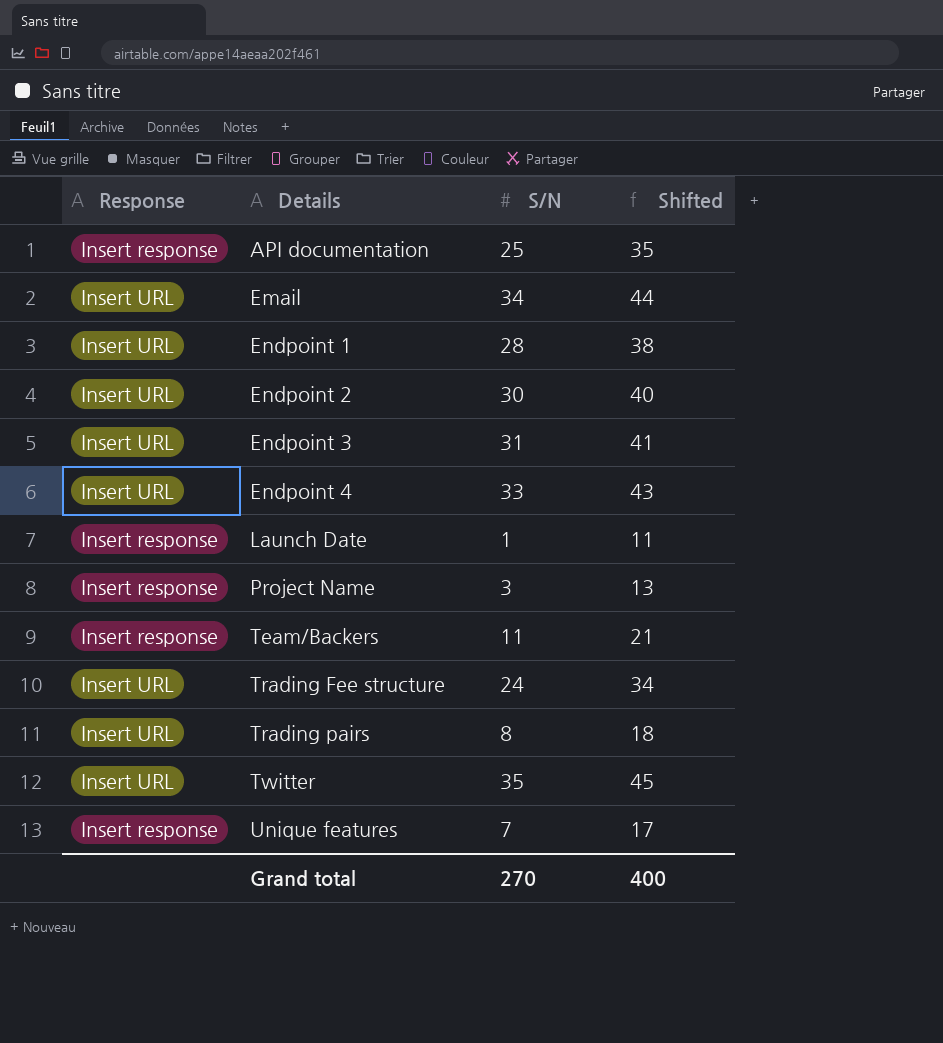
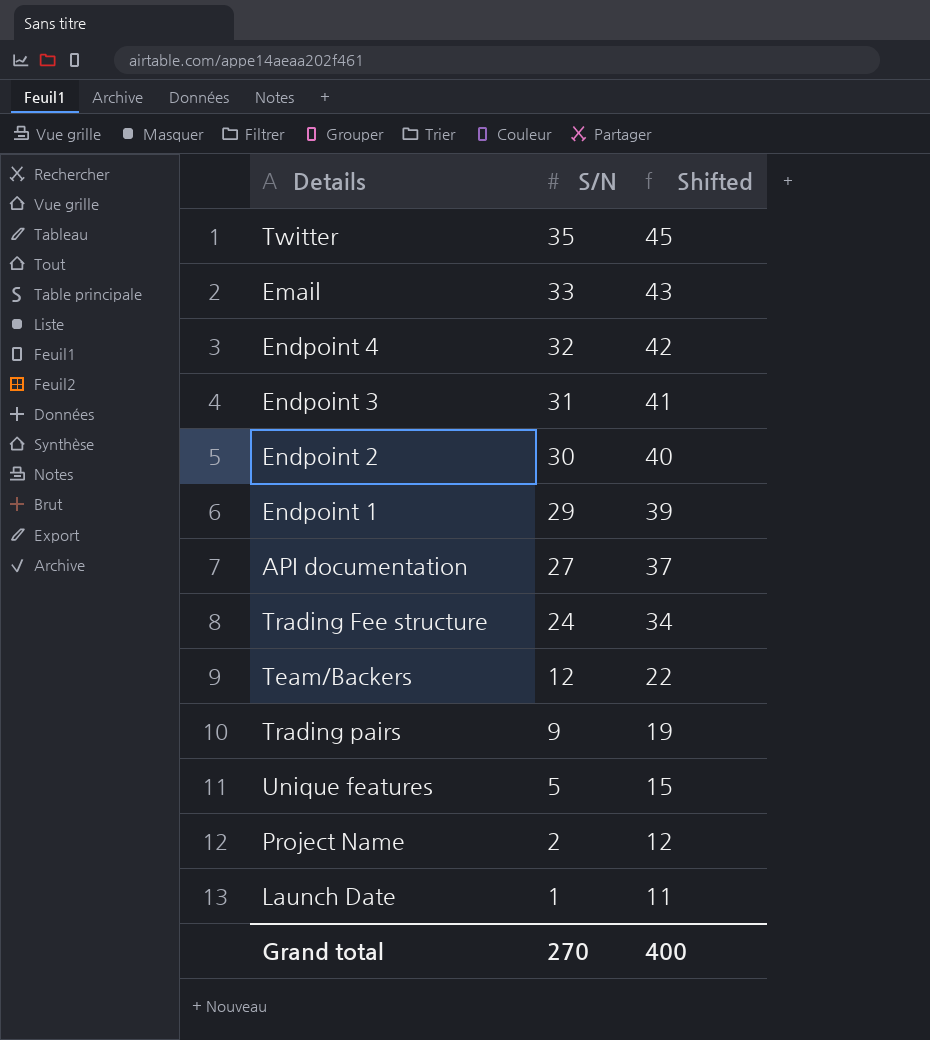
row order: Details ascending -> S/N descending
column Response | position: 1 -> none
Email | S/N: 34 -> 33
Email | Shifted: 44 -> 43
Endpoint 4 | S/N: 33 -> 32
Endpoint 4 | Shifted: 43 -> 42
Endpoint 1 | S/N: 28 -> 29
Endpoint 1 | Shifted: 38 -> 39
API documentation | S/N: 25 -> 27
API documentation | Shifted: 35 -> 37
Team/Backers | S/N: 11 -> 12
Team/Backers | Shifted: 21 -> 22
Trading pairs | S/N: 8 -> 9
Trading pairs | Shifted: 18 -> 19
Unique features | S/N: 7 -> 5
Unique features | Shifted: 17 -> 15
Project Name | S/N: 3 -> 2
Project Name | Shifted: 13 -> 12

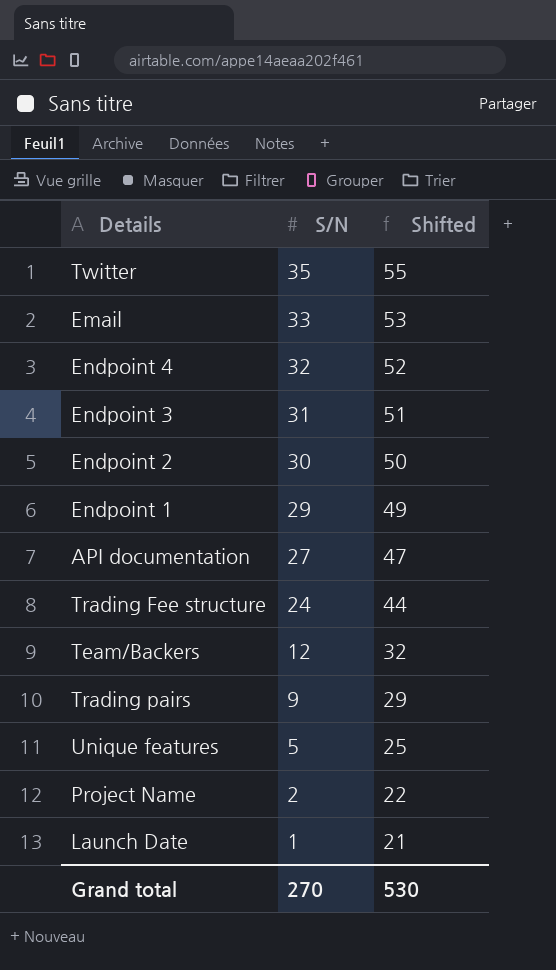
column Shifted | formula: [S/N] + 10 -> [S/N] + 20
Grand total | Shifted: 400 -> 530

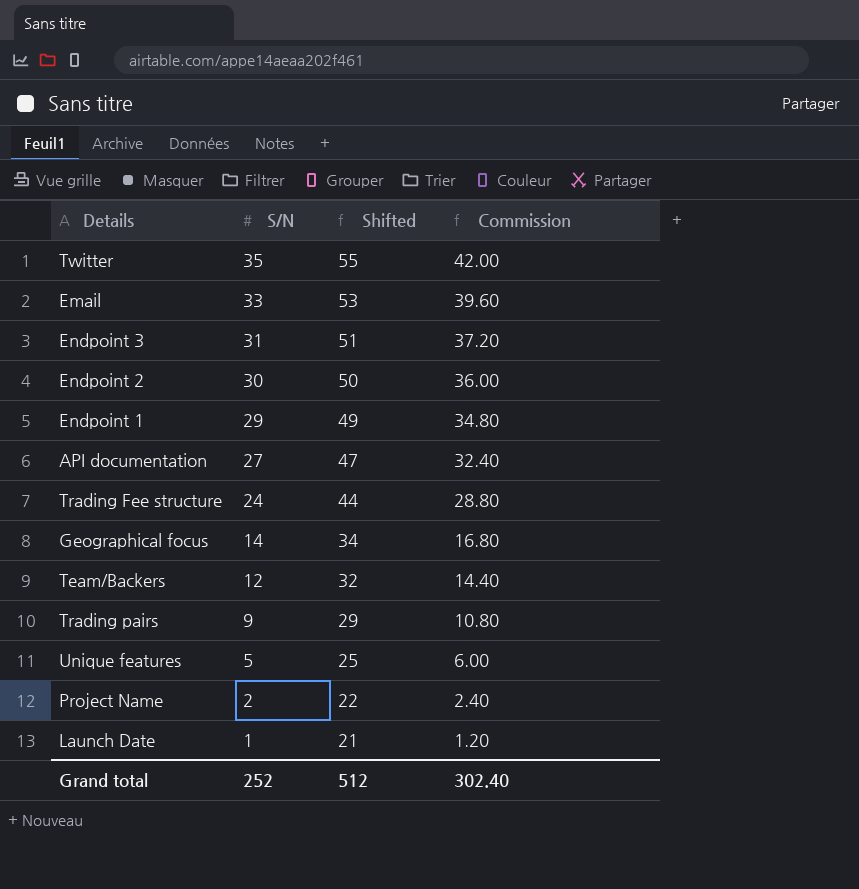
column Commission | formula: none -> [S/N] * 1.2
row Endpoint 4: 32 | 52 -> none
row Geographical focus: none -> 14 | 34 | 16.80
Grand total | S/N: 270 -> 252
Grand total | Shifted: 530 -> 512

